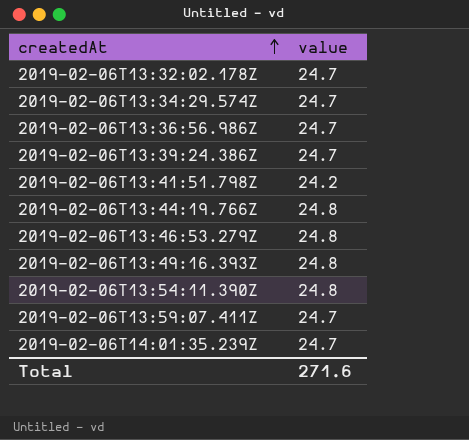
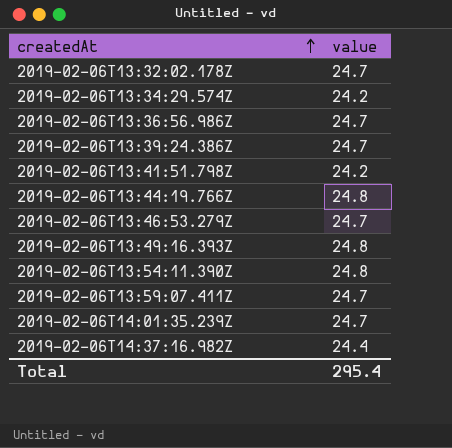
2019-02-06T13:34:29.574Z | value: 24.7 -> 24.2
2019-02-06T13:46:53.279Z | value: 24.8 -> 24.7
row 2019-02-06T14:37:16.982Z: none -> 24.4
Total | value: 271.6 -> 295.4

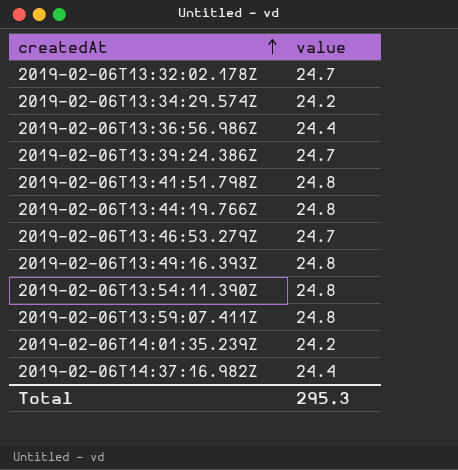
2019-02-06T13:36:56.986Z | value: 24.7 -> 24.4
2019-02-06T13:41:51.798Z | value: 24.2 -> 24.8
2019-02-06T13:59:07.411Z | value: 24.7 -> 24.8
2019-02-06T14:01:35.239Z | value: 24.7 -> 24.2
Total | value: 295.4 -> 295.3

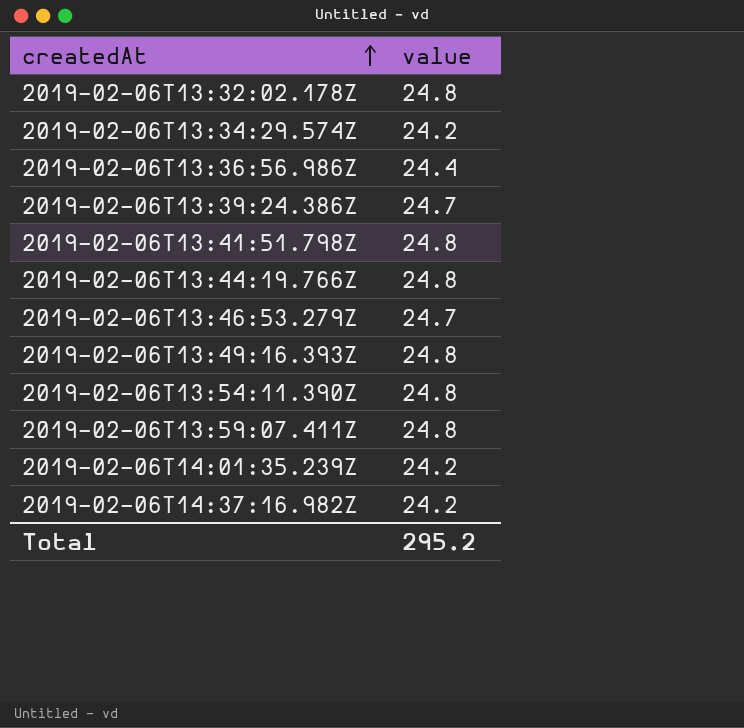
2019-02-06T13:32:02.178Z | value: 24.7 -> 24.8
2019-02-06T14:37:16.982Z | value: 24.4 -> 24.2
Total | value: 295.3 -> 295.2

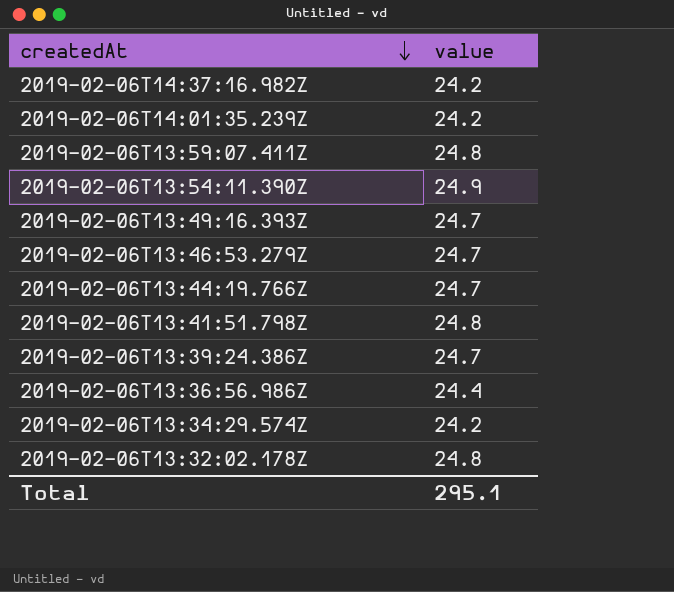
row order: createdAt ascending -> createdAt descending
2019-02-06T13:54:11.390Z | value: 24.8 -> 24.9
2019-02-06T13:49:16.393Z | value: 24.8 -> 24.7
2019-02-06T13:44:19.766Z | value: 24.8 -> 24.7
Total | value: 295.2 -> 295.1

